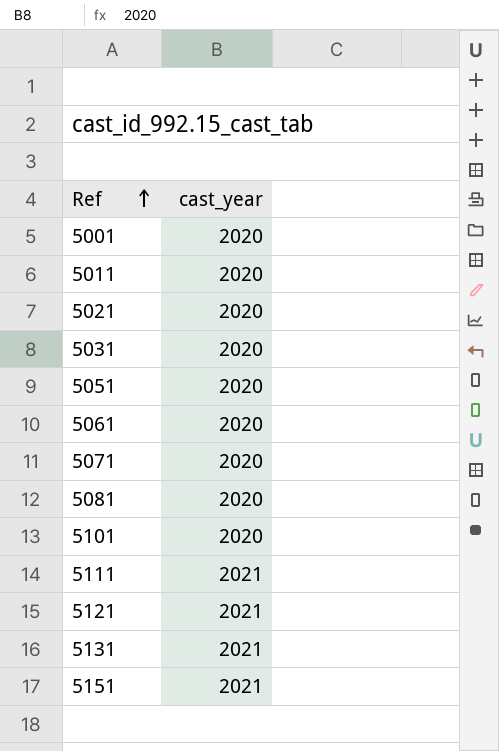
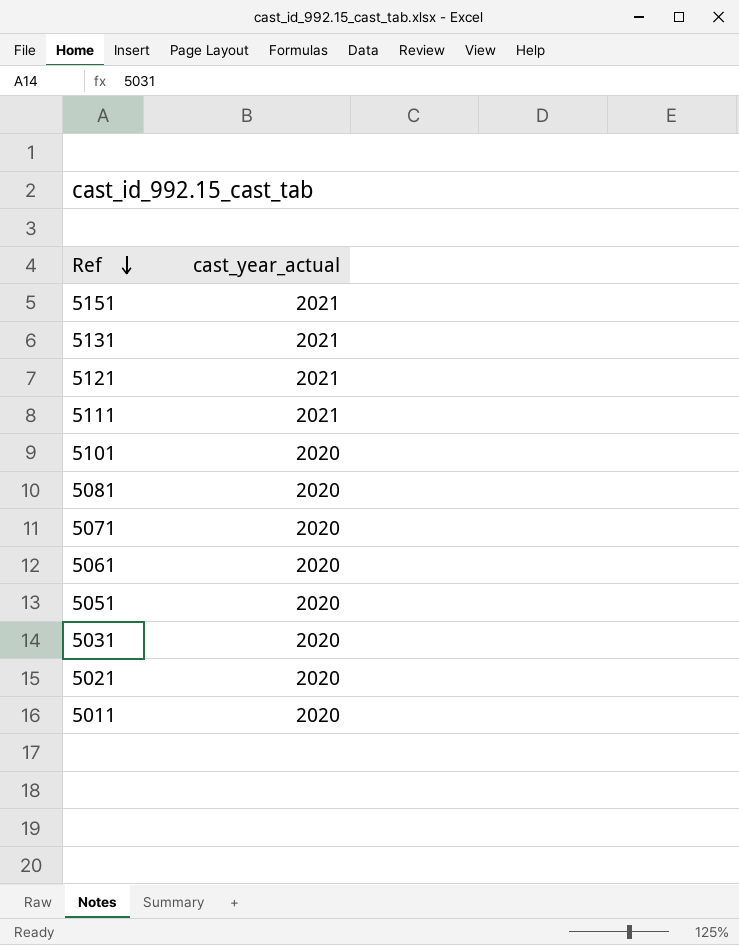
row order: Ref ascending -> Ref descending
column name: cast_year -> cast_year_actual
row 5001: 2020 -> none

